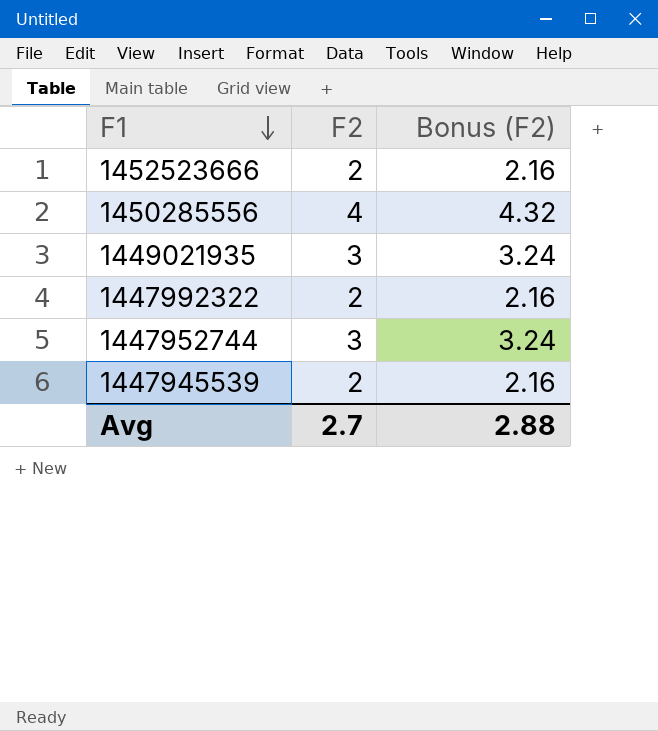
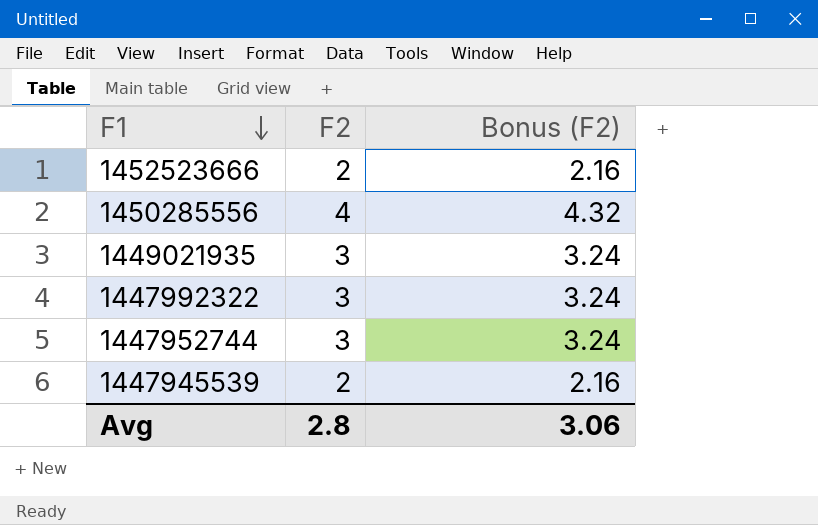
1447992322 | F2: 2 -> 3
1447992322 | Bonus (F2): 2.16 -> 3.24
Avg | F2: 2.7 -> 2.8
Avg | Bonus (F2): 2.88 -> 3.06

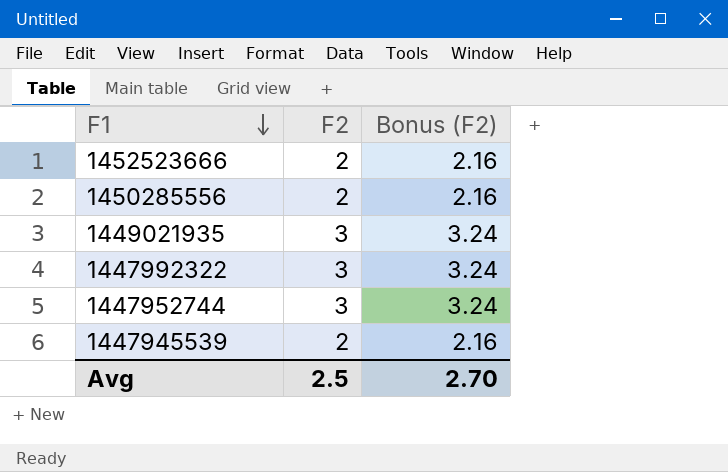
1450285556 | F2: 4 -> 2
1450285556 | Bonus (F2): 4.32 -> 2.16
Avg | F2: 2.8 -> 2.5
Avg | Bonus (F2): 3.06 -> 2.70

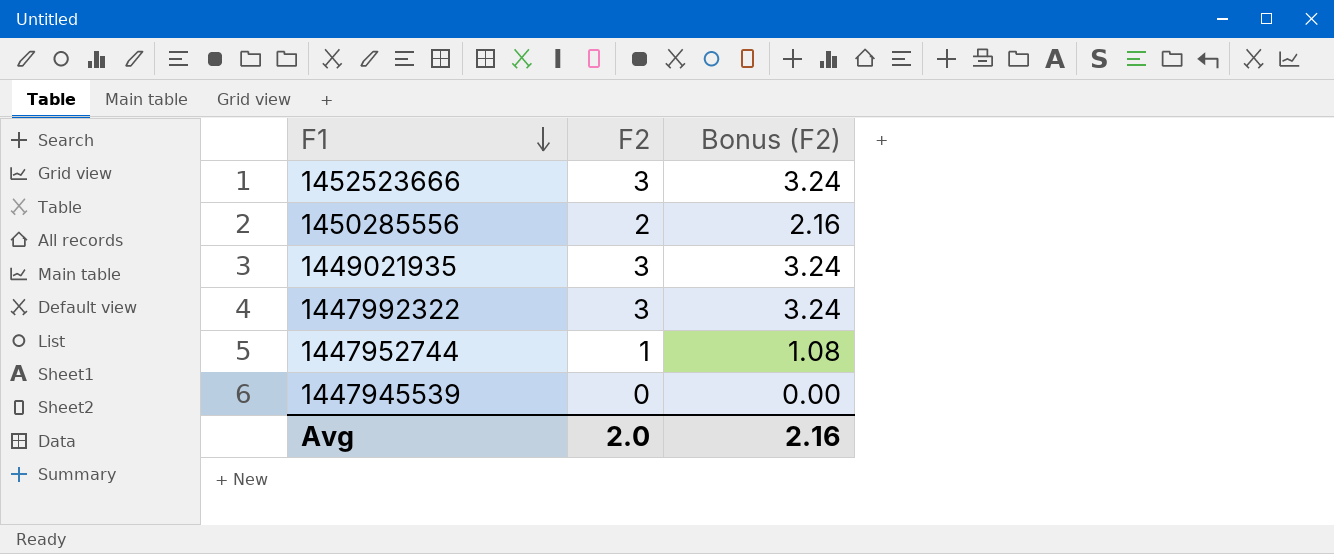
1452523666 | F2: 2 -> 3
1452523666 | Bonus (F2): 2.16 -> 3.24
1447952744 | F2: 3 -> 1
1447952744 | Bonus (F2): 3.24 -> 1.08
1447945539 | F2: 2 -> 0
1447945539 | Bonus (F2): 2.16 -> 0.00
Avg | F2: 2.5 -> 2.0
Avg | Bonus (F2): 2.70 -> 2.16

